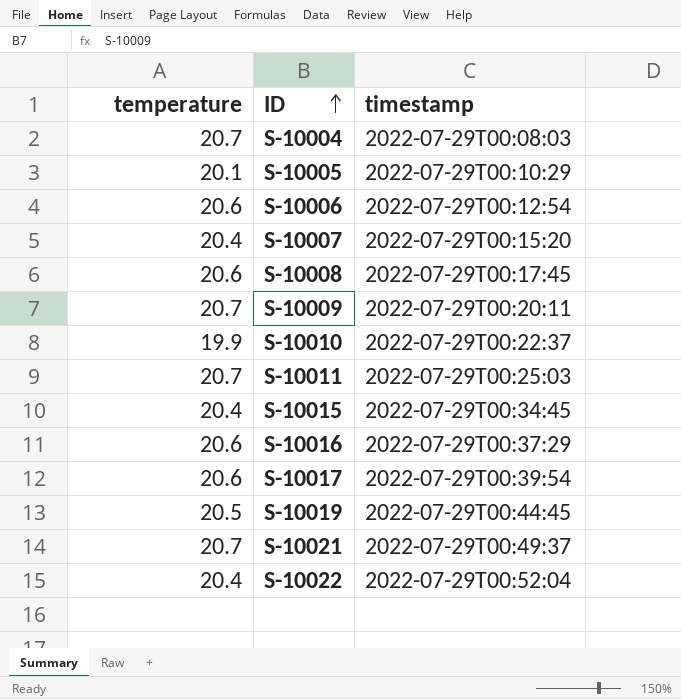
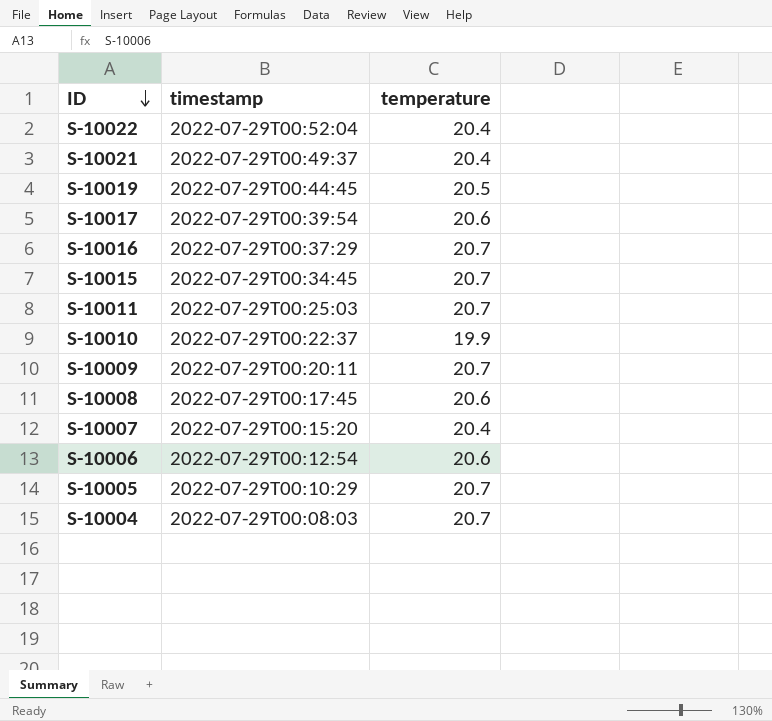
row order: ID ascending -> ID descending
column temperature | position: 1 -> 3
S-10021 | temperature: 20.7 -> 20.4
S-10016 | temperature: 20.6 -> 20.7
S-10015 | temperature: 20.4 -> 20.7
S-10005 | temperature: 20.1 -> 20.7

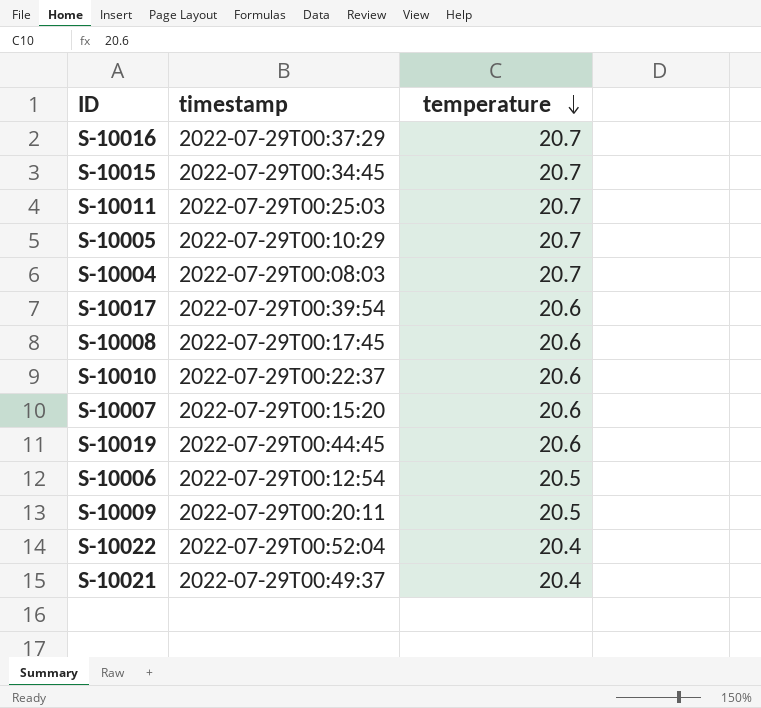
row order: ID descending -> temperature descending
S-10010 | temperature: 19.9 -> 20.6
S-10007 | temperature: 20.4 -> 20.6
S-10019 | temperature: 20.5 -> 20.6
S-10006 | temperature: 20.6 -> 20.5
S-10009 | temperature: 20.7 -> 20.5

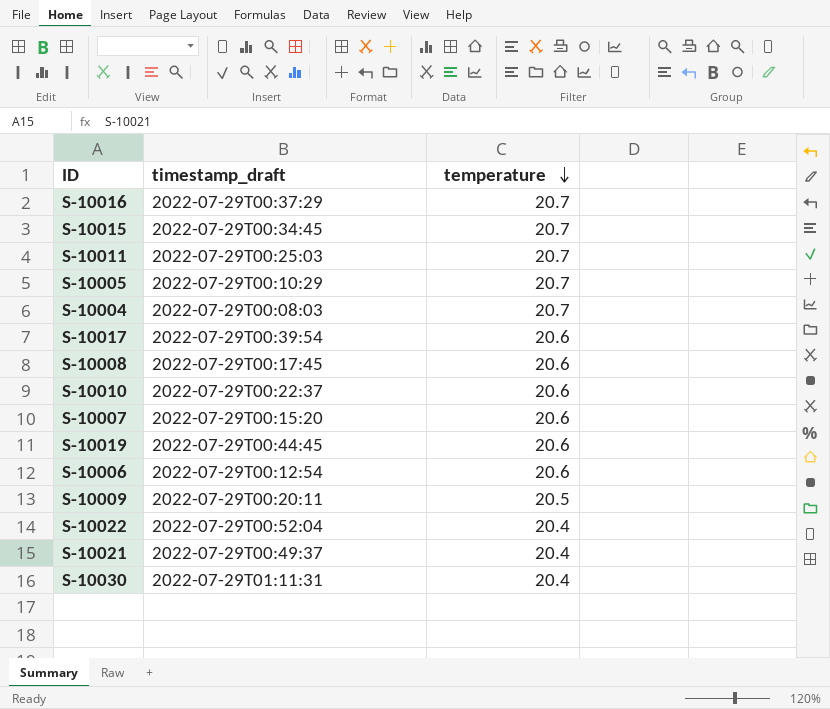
column name: timestamp -> timestamp_draft
S-10006 | temperature: 20.5 -> 20.6
row S-10030: none -> 2022-07-29T01:11:31 | 20.4

